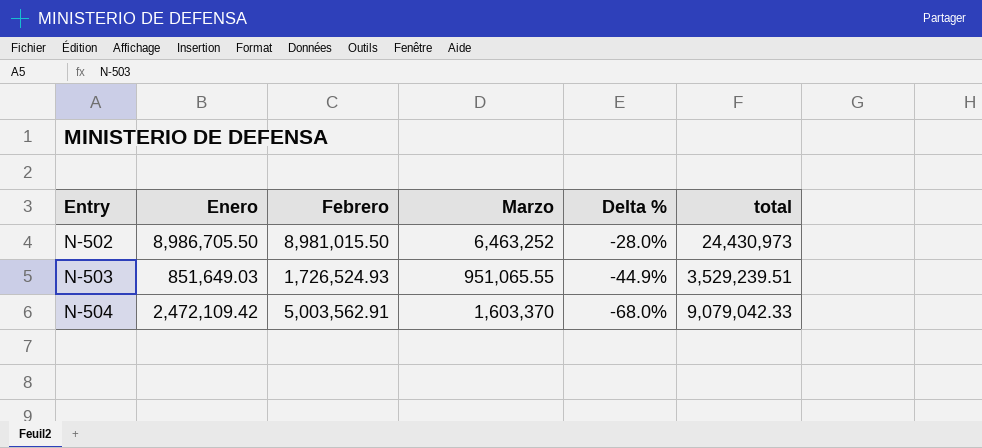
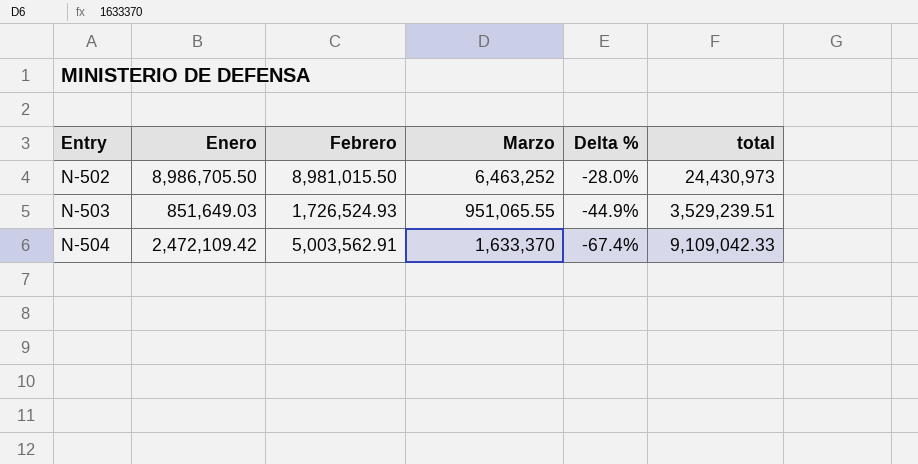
N-504 | Marzo: 1,603,370 -> 1,633,370
N-504 | Delta %: -68.0% -> -67.4%
N-504 | total: 9,079,042.33 -> 9,109,042.33

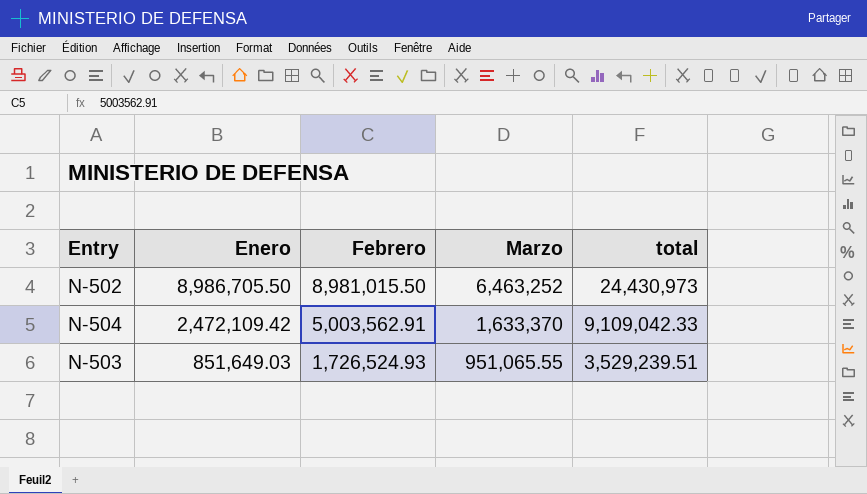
row order: Entry ascending -> Enero descending
column Delta % | formula: ([Marzo] - [Febrero]) / [Febrero] -> none

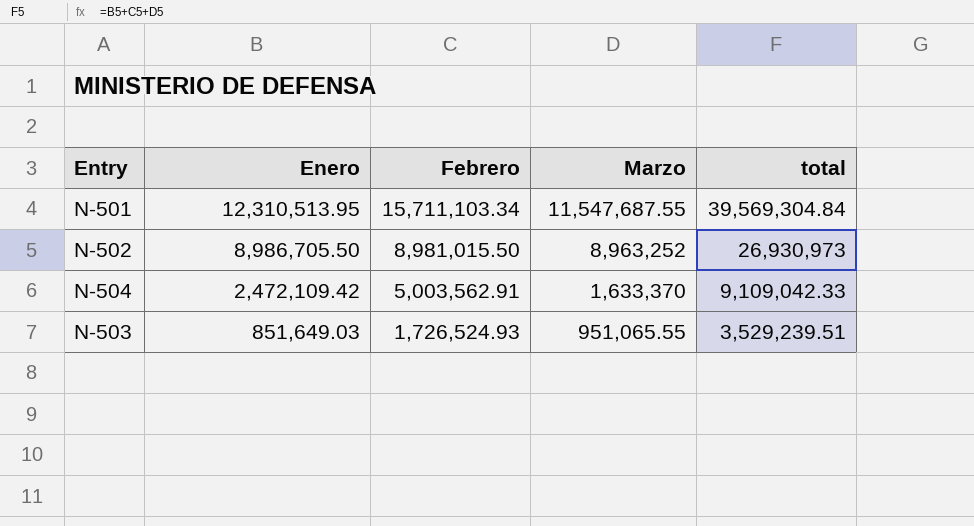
row N-501: none -> 12,310,513.95 | 15,711,103.34 | 11,547,687.55 | 39,569,304.84
N-502 | Marzo: 6,463,252 -> 8,963,252
N-502 | total: 24,430,973 -> 26,930,973

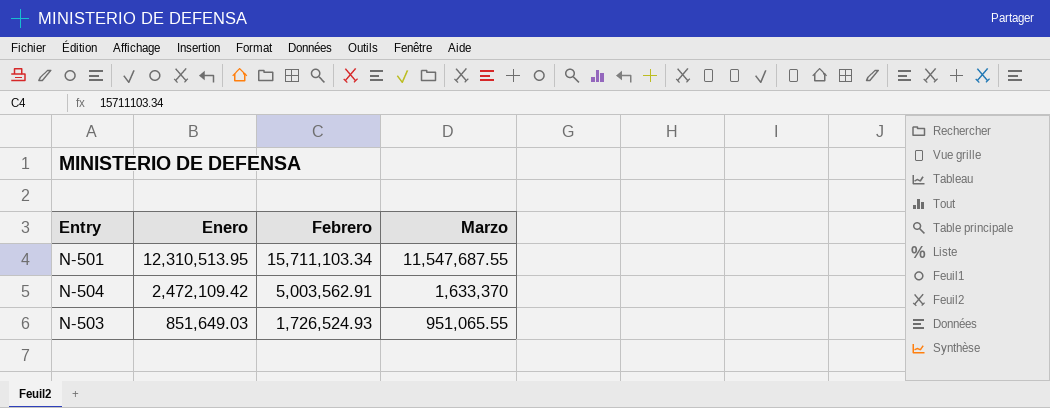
column total | formula: [Enero] + [Febrero] + [Marzo] -> none
row N-502: 8,986,705.50 | 8,981,015.50 | 8,963,252 | 26,930,973 -> none

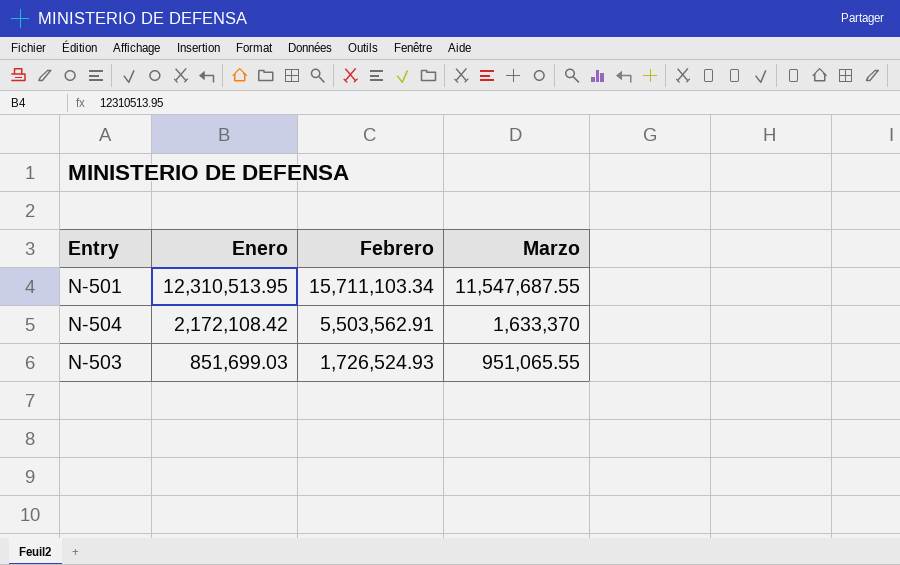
N-504 | Enero: 2,472,109.42 -> 2,172,108.42
N-504 | Febrero: 5,003,562.91 -> 5,503,562.91
N-503 | Enero: 851,649.03 -> 851,699.03

